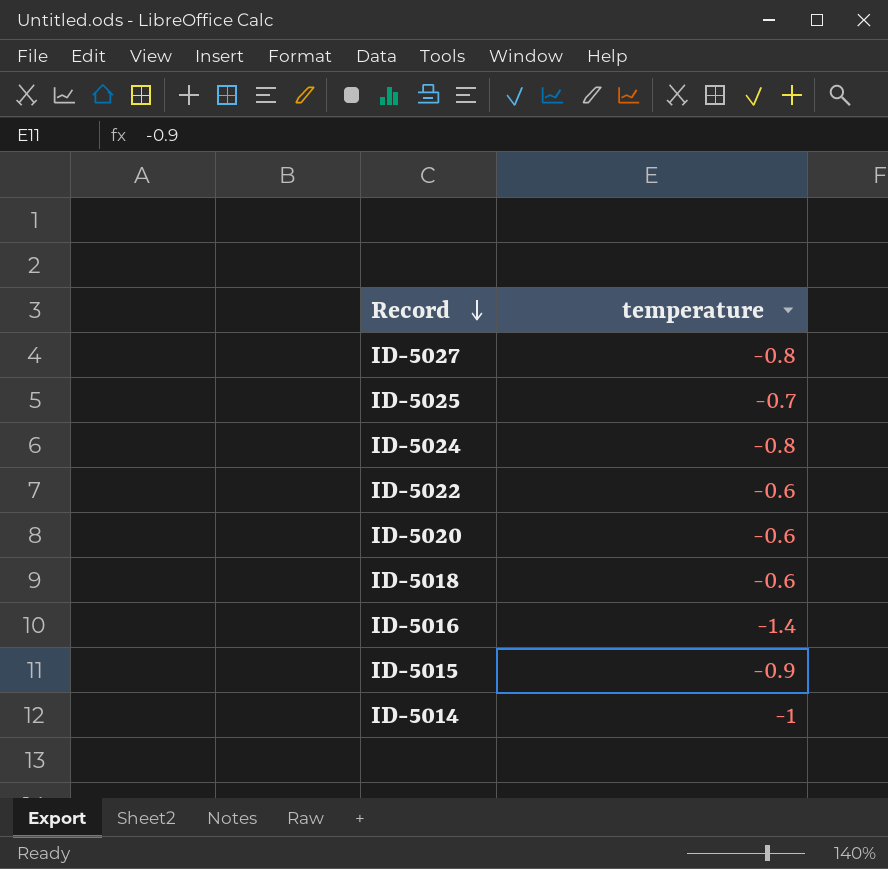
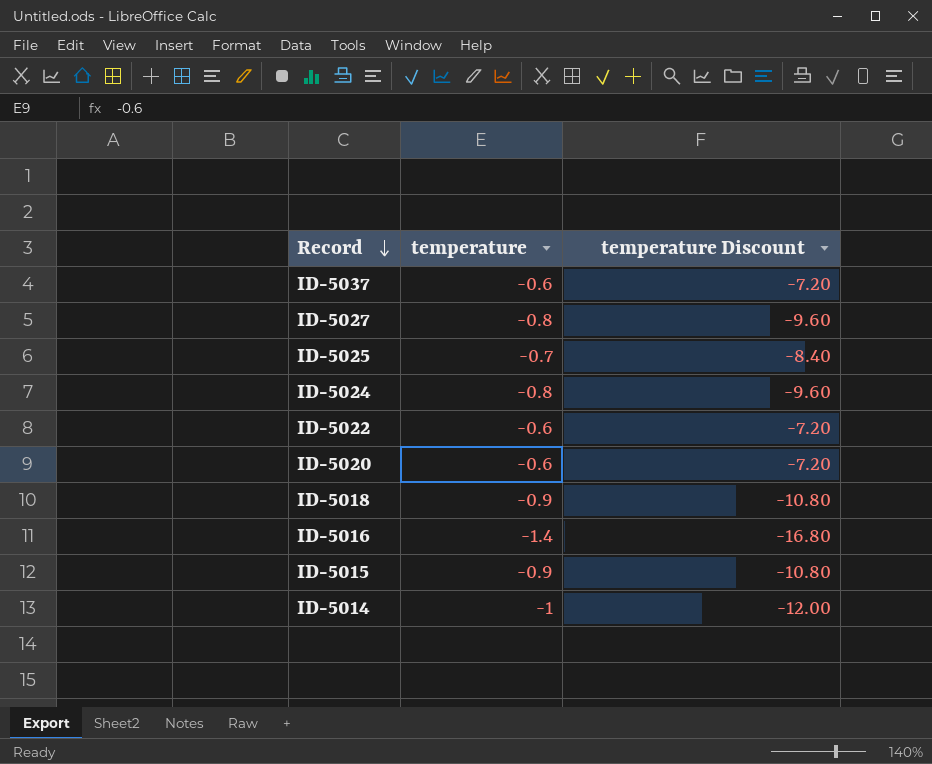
column temperature Discount | formula: none -> [temperature] * 12
row ID-5037: none -> -0.6 | -7.20
ID-5018 | temperature: -0.6 -> -0.9

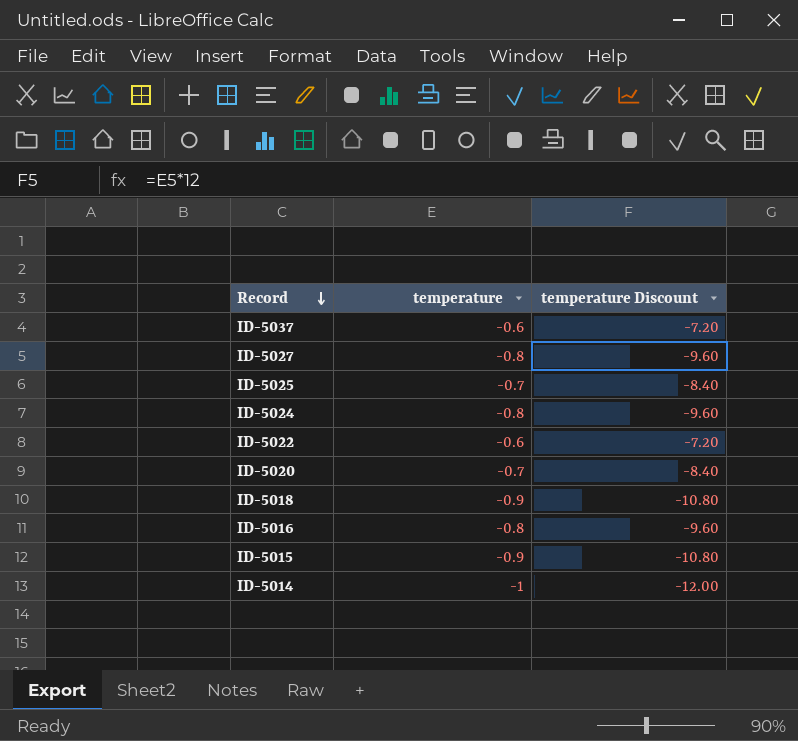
ID-5020 | temperature: -0.6 -> -0.7
ID-5020 | temperature Discount: -7.20 -> -8.40
ID-5016 | temperature: -1.4 -> -0.8
ID-5016 | temperature Discount: -16.80 -> -9.60

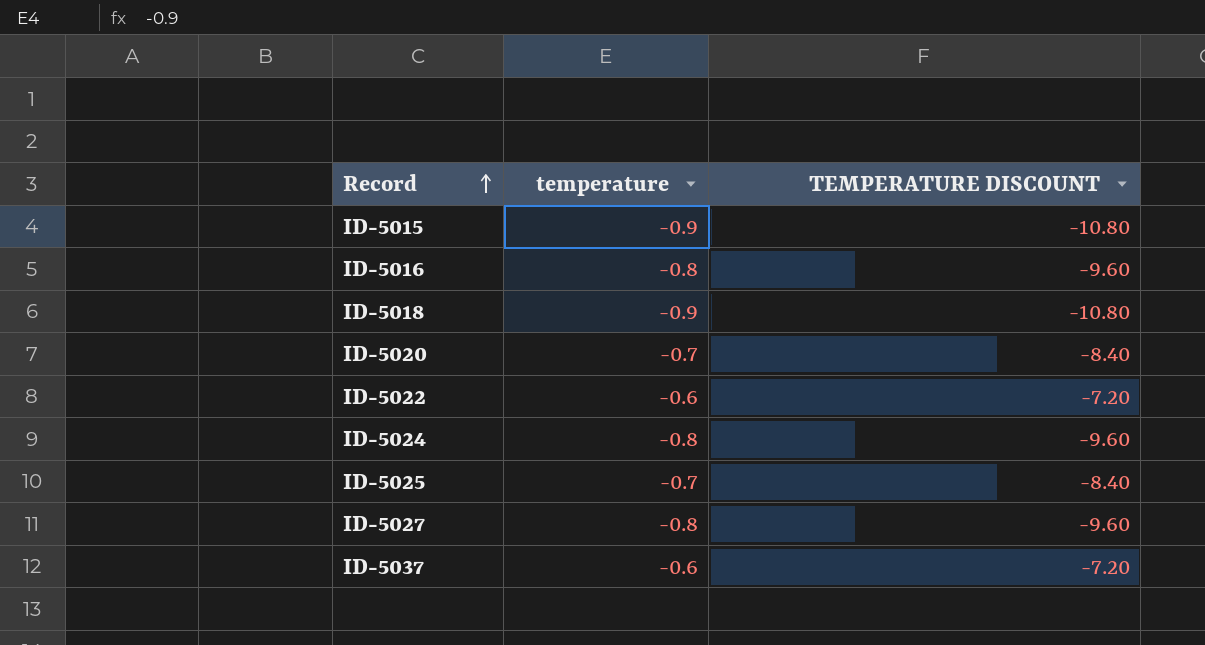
row order: Record descending -> Record ascending
column name: temperature Discount -> TEMPERATURE DISCOUNT
row ID-5014: -1 | -12.00 -> none

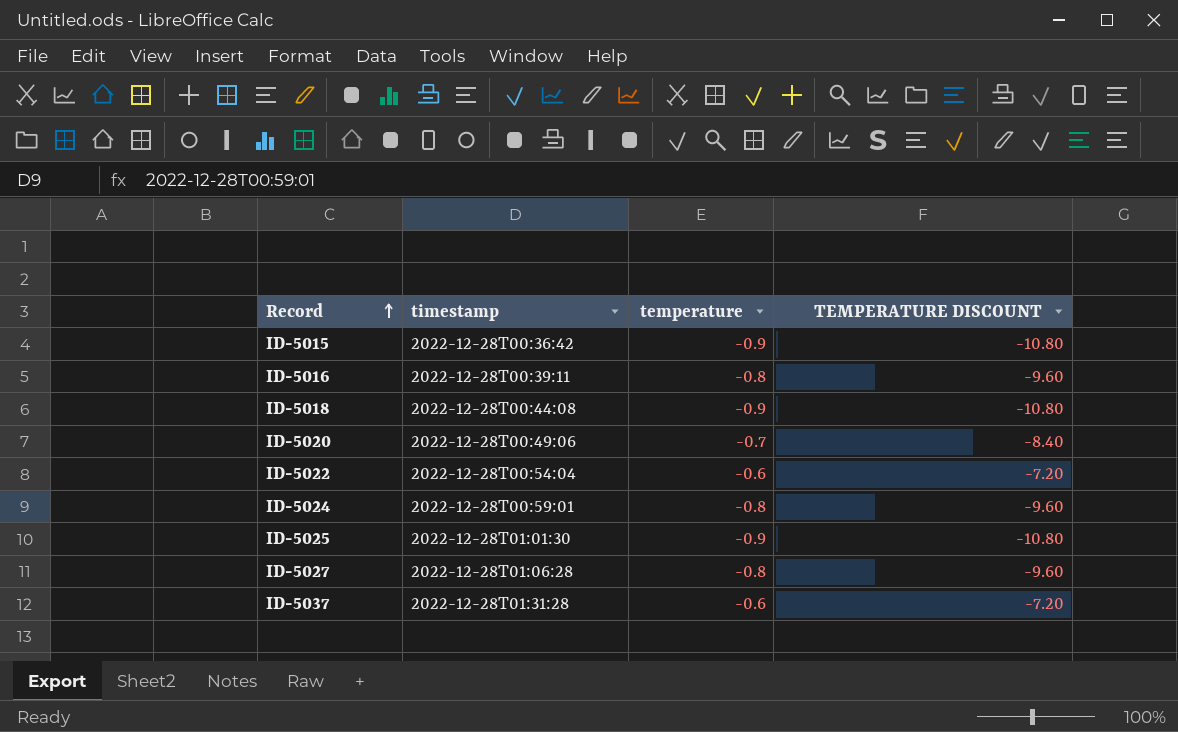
column timestamp | position: none -> 2
ID-5025 | temperature: -0.7 -> -0.9
ID-5025 | TEMPERATURE DISCOUNT: -8.40 -> -10.80

